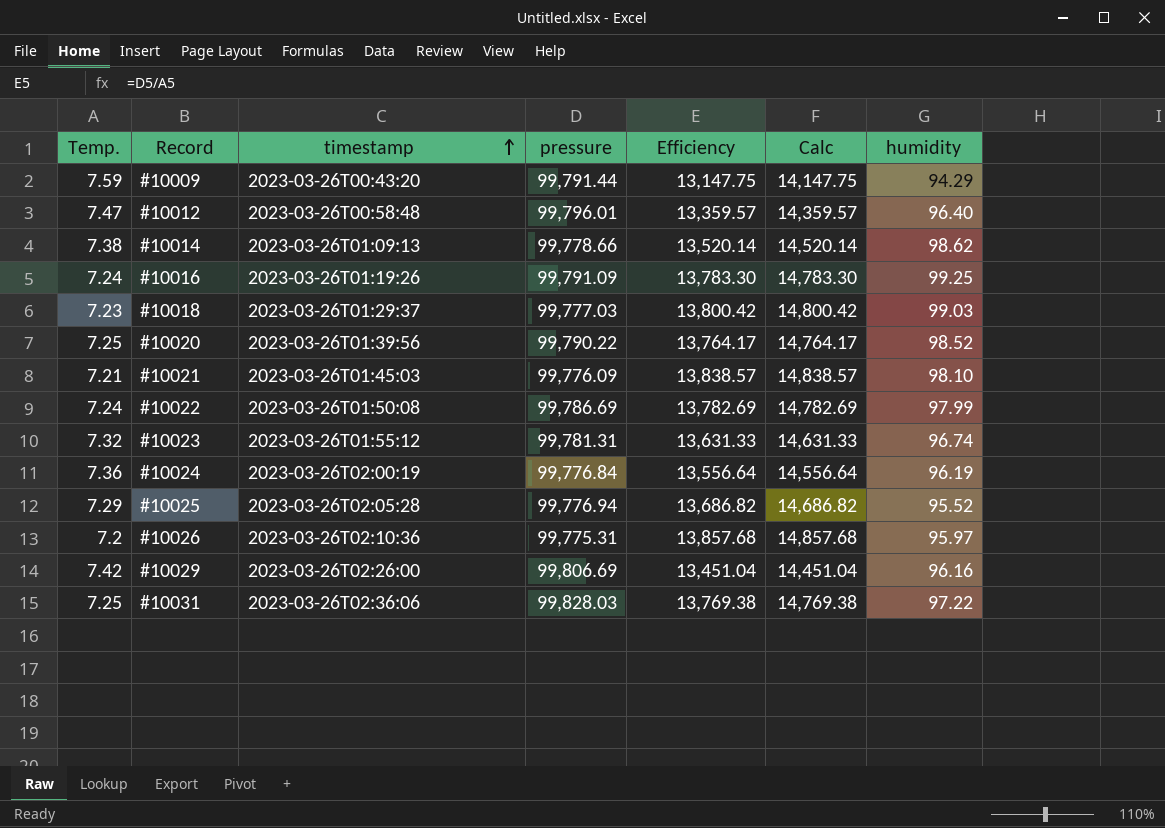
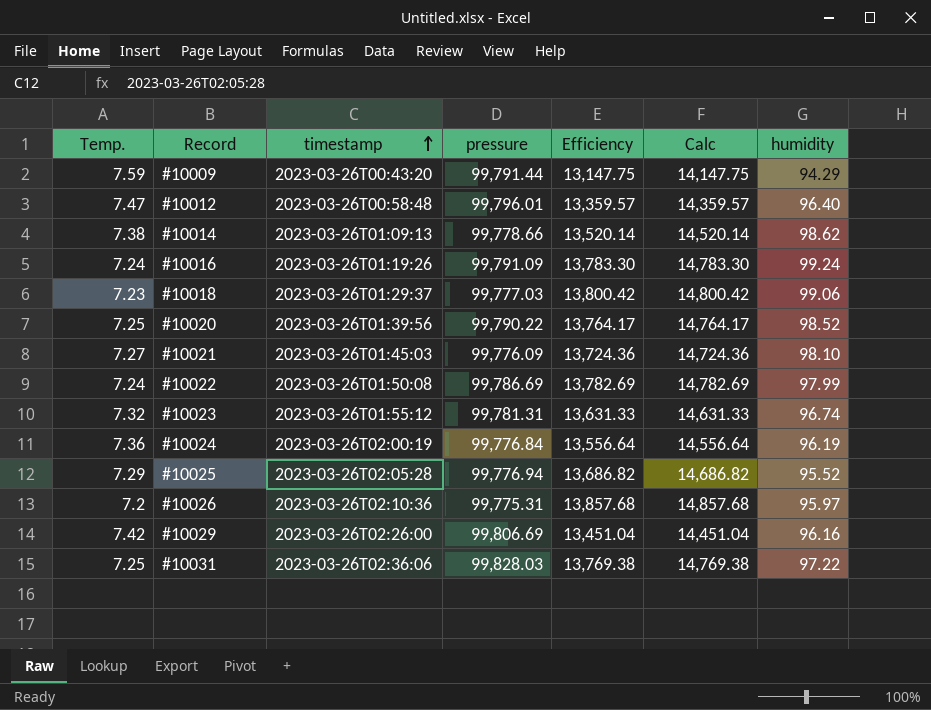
#10016 | humidity: 99.25 -> 99.24
#10018 | humidity: 99.03 -> 99.06
#10021 | Temp.: 7.21 -> 7.27
#10021 | Efficiency: 13,838.57 -> 13,724.36
#10021 | Calc: 14,838.57 -> 14,724.36

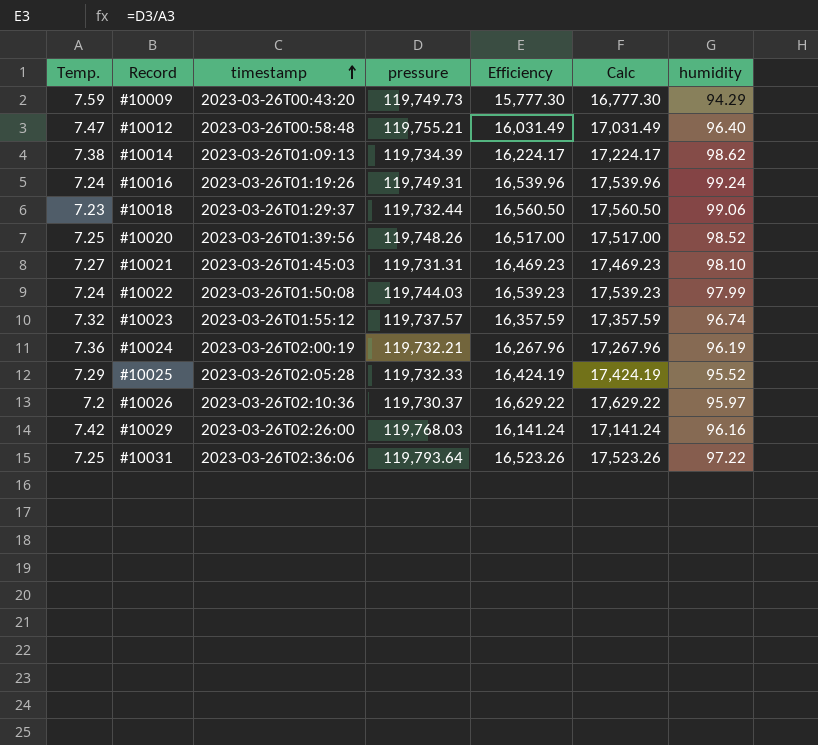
#10009 | pressure: 99,791.44 -> 119,749.73
#10009 | Efficiency: 13,147.75 -> 15,777.30
#10009 | Calc: 14,147.75 -> 16,777.30
#10012 | pressure: 99,796.01 -> 119,755.21
#10012 | Efficiency: 13,359.57 -> 16,031.49
#10012 | Calc: 14,359.57 -> 17,031.49
#10014 | pressure: 99,778.66 -> 119,734.39
#10014 | Efficiency: 13,520.14 -> 16,224.17
#10014 | Calc: 14,520.14 -> 17,224.17
#10016 | pressure: 99,791.09 -> 119,749.31
#10016 | Efficiency: 13,783.30 -> 16,539.96
#10016 | Calc: 14,783.30 -> 17,539.96
#10018 | pressure: 99,777.03 -> 119,732.44
#10018 | Efficiency: 13,800.42 -> 16,560.50
#10018 | Calc: 14,800.42 -> 17,560.50
#10020 | pressure: 99,790.22 -> 119,748.26
#10020 | Efficiency: 13,764.17 -> 16,517.00
#10020 | Calc: 14,764.17 -> 17,517.00
#10021 | pressure: 99,776.09 -> 119,731.31
#10021 | Efficiency: 13,724.36 -> 16,469.23
#10021 | Calc: 14,724.36 -> 17,469.23
#10022 | pressure: 99,786.69 -> 119,744.03
#10022 | Efficiency: 13,782.69 -> 16,539.23
#10022 | Calc: 14,782.69 -> 17,539.23
#10023 | pressure: 99,781.31 -> 119,737.57
#10023 | Efficiency: 13,631.33 -> 16,357.59
#10023 | Calc: 14,631.33 -> 17,357.59
#10024 | pressure: 99,776.84 -> 119,732.21
#10024 | Efficiency: 13,556.64 -> 16,267.96
#10024 | Calc: 14,556.64 -> 17,267.96
#10025 | pressure: 99,776.94 -> 119,732.33
#10025 | Efficiency: 13,686.82 -> 16,424.19
#10025 | Calc: 14,686.82 -> 17,424.19
#10026 | pressure: 99,775.31 -> 119,730.37
#10026 | Efficiency: 13,857.68 -> 16,629.22
#10026 | Calc: 14,857.68 -> 17,629.22
#10029 | pressure: 99,806.69 -> 119,768.03
#10029 | Efficiency: 13,451.04 -> 16,141.24
#10029 | Calc: 14,451.04 -> 17,141.24
#10031 | pressure: 99,828.03 -> 119,793.64
#10031 | Efficiency: 13,769.38 -> 16,523.26
#10031 | Calc: 14,769.38 -> 17,523.26

